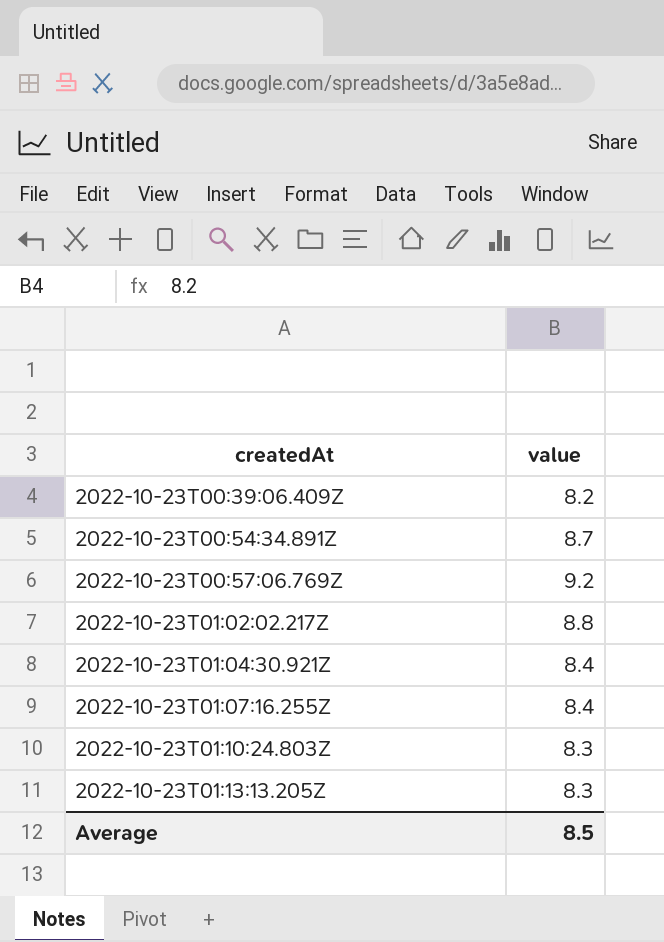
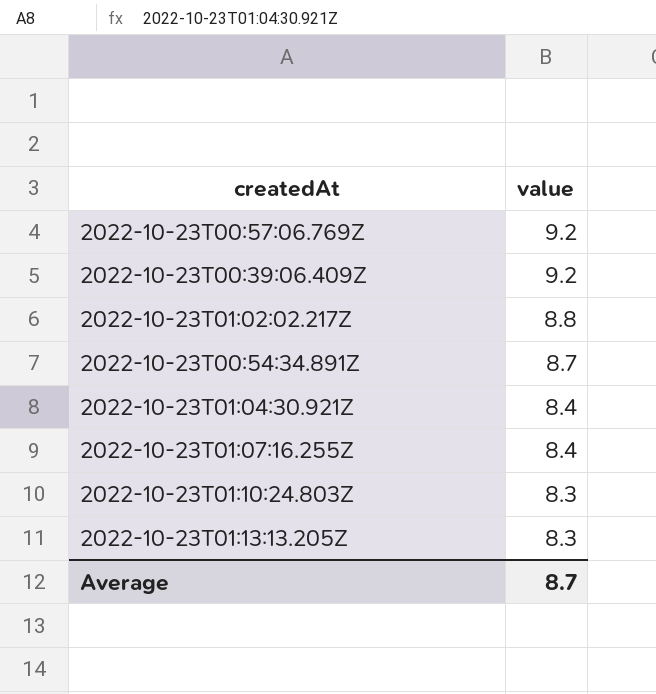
row order: createdAt ascending -> value descending
2022-10-23T00:39:06.409Z | value: 8.2 -> 9.2
Average | value: 8.5 -> 8.7

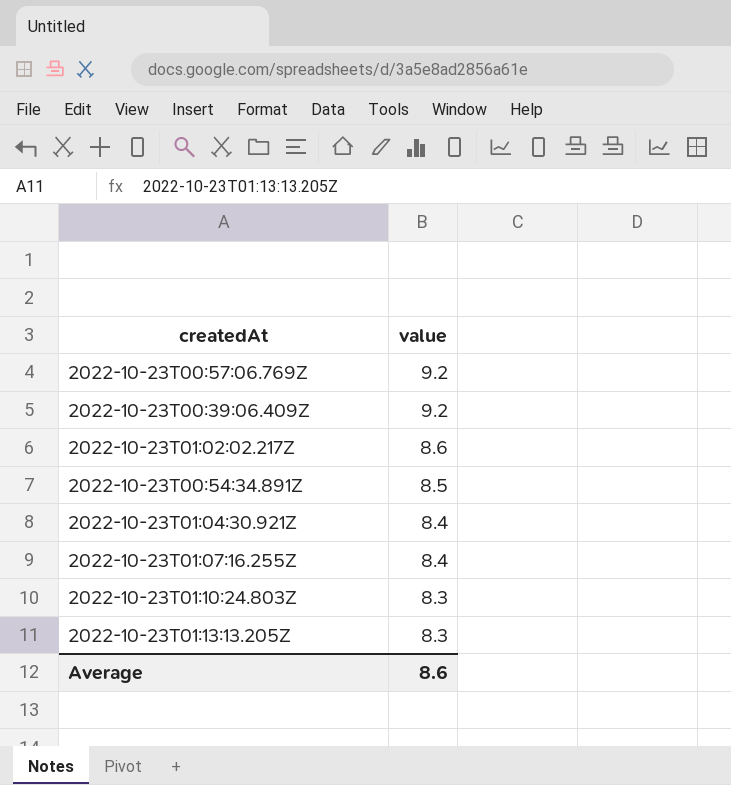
2022-10-23T01:02:02.217Z | value: 8.8 -> 8.6
2022-10-23T00:54:34.891Z | value: 8.7 -> 8.5
Average | value: 8.7 -> 8.6

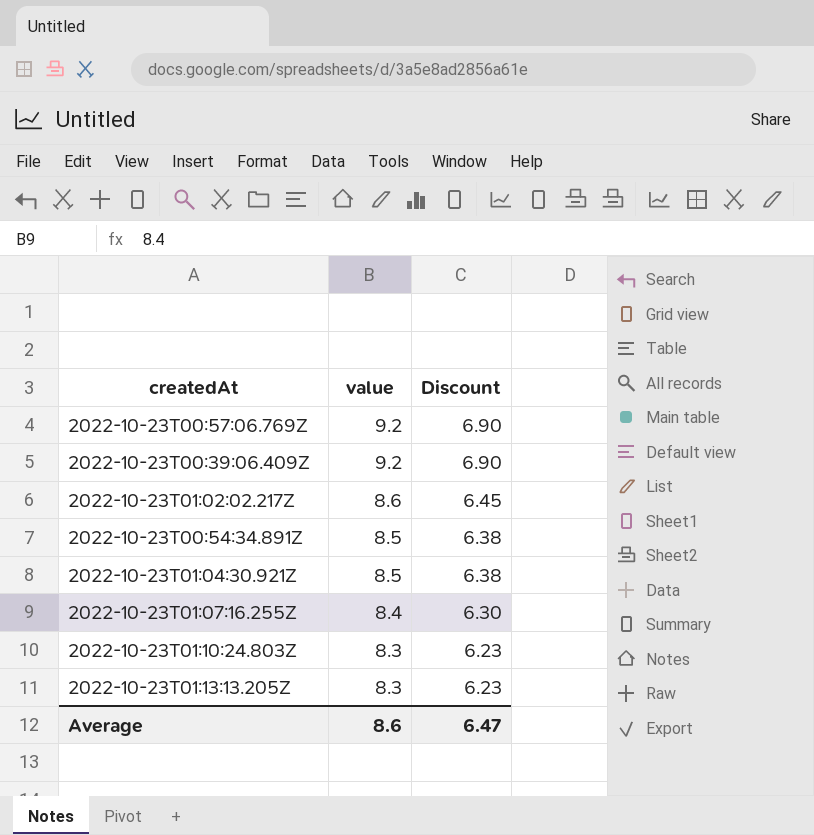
column Discount | formula: none -> [value] * 0.75
2022-10-23T01:04:30.921Z | value: 8.4 -> 8.5

